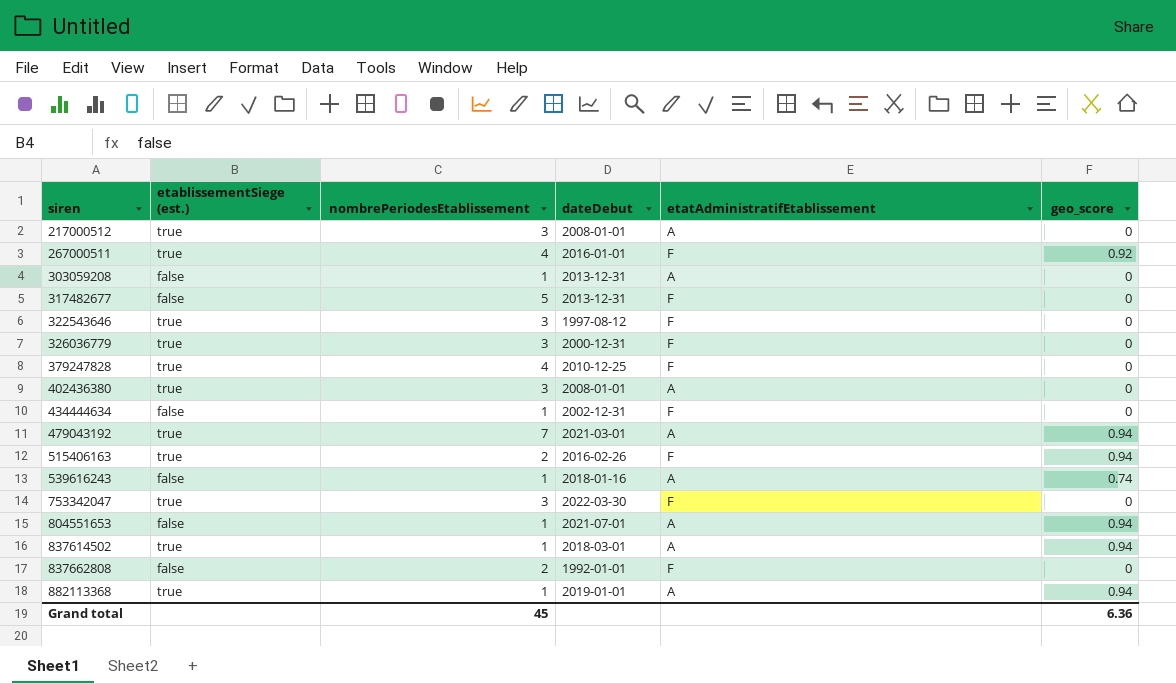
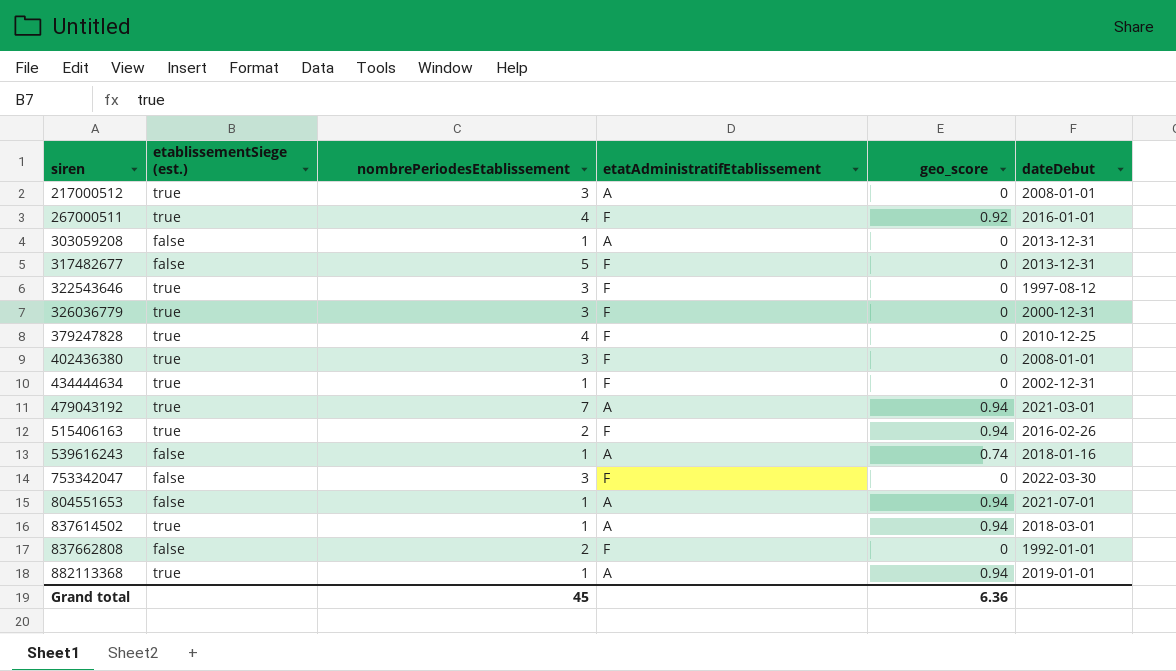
column dateDebut | position: 4 -> 6
402436380 | etatAdministratifEtablissement: A -> F
434444634 | etablissementSiege (est.): false -> true
753342047 | etablissementSiege (est.): true -> false

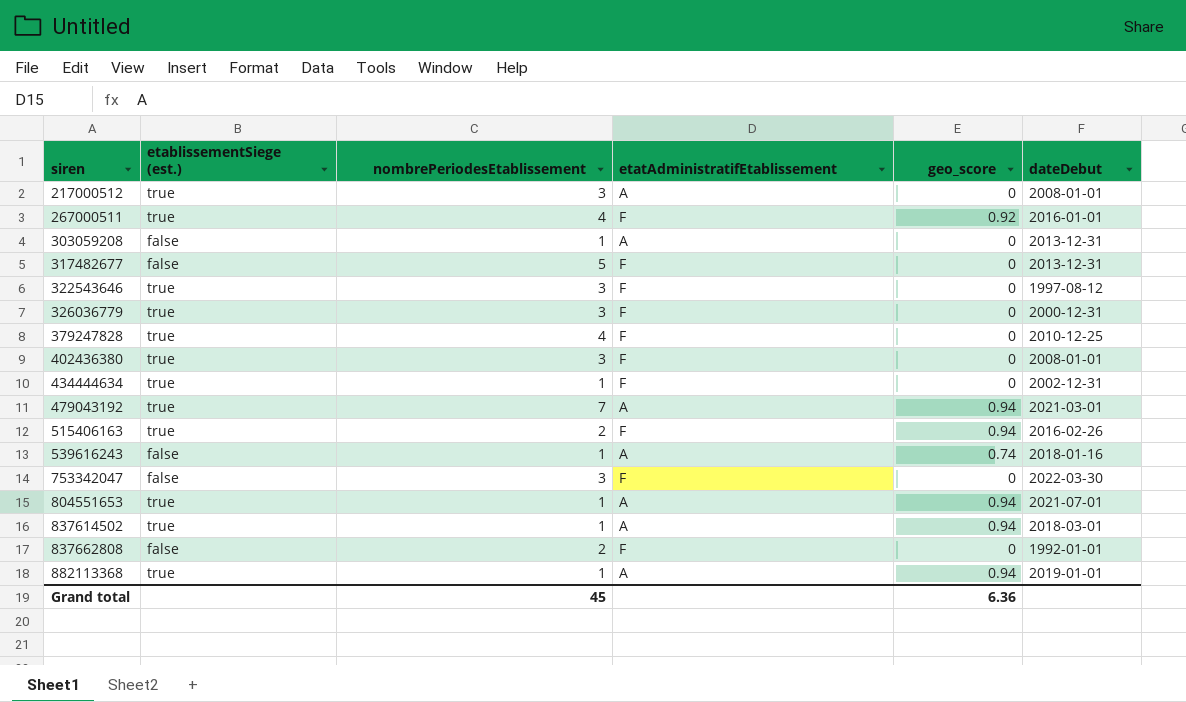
804551653 | etablissementSiege (est.): false -> true

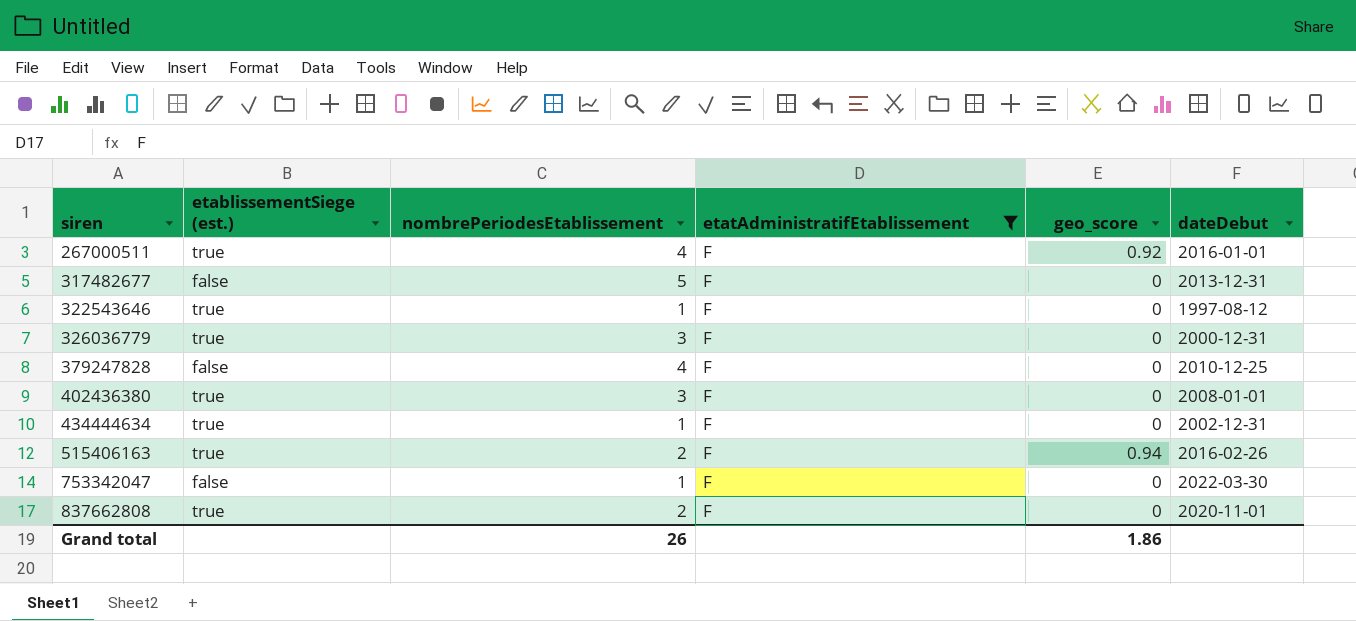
filter: none -> etatAdministratifEtablissement = F
322543646 | nombrePeriodesEtablissement: 3 -> 1
379247828 | etablissementSiege (est.): true -> false
753342047 | nombrePeriodesEtablissement: 3 -> 1
837662808 | etablissementSiege (est.): false -> true
837662808 | dateDebut: 1992-01-01 -> 2020-11-01
Grand total | nombrePeriodesEtablissement: 45 -> 26
Grand total | geo_score: 6.36 -> 1.86

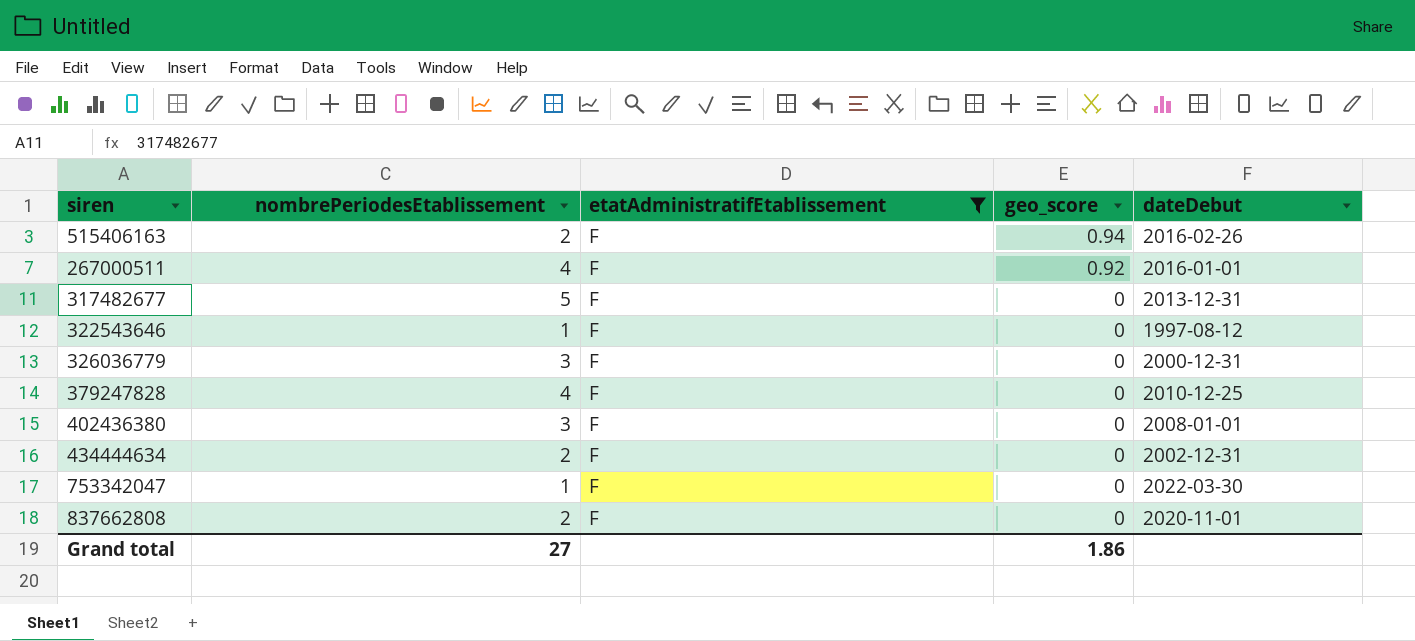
row order: siren ascending -> geo_score descending
column etablissementSiege (est.) | position: 2 -> none
434444634 | nombrePeriodesEtablissement: 1 -> 2
Grand total | nombrePeriodesEtablissement: 26 -> 27

